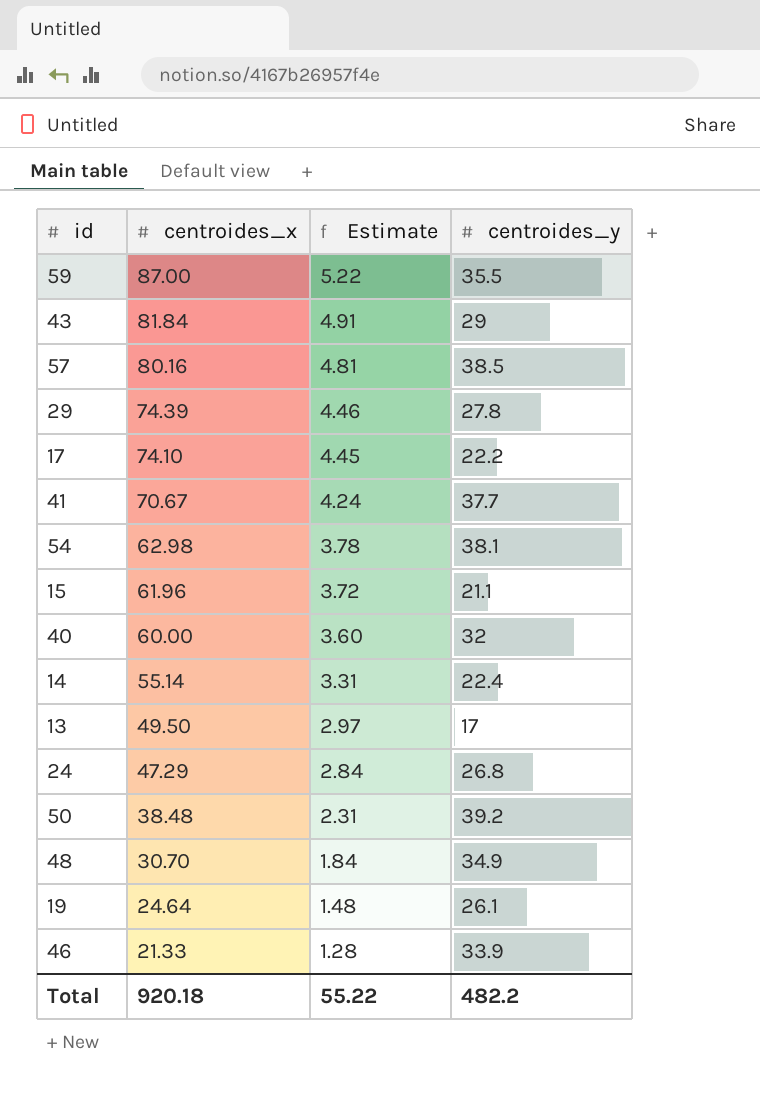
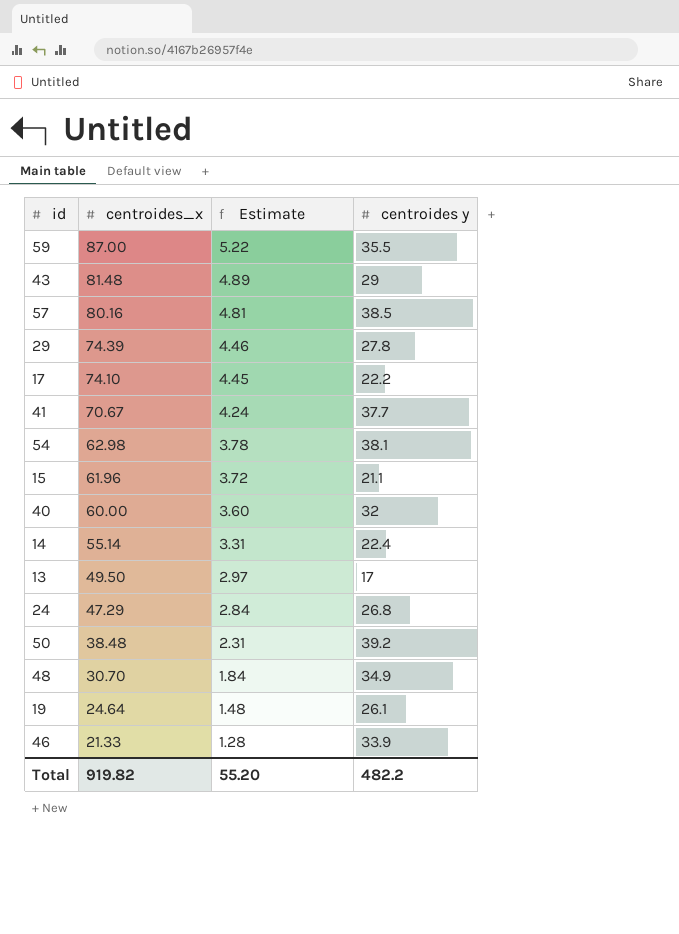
column name: centroides_y -> centroides y
43 | centroides_x: 81.84 -> 81.48
43 | Estimate: 4.91 -> 4.89
Total | centroides_x: 920.18 -> 919.82
Total | Estimate: 55.22 -> 55.20

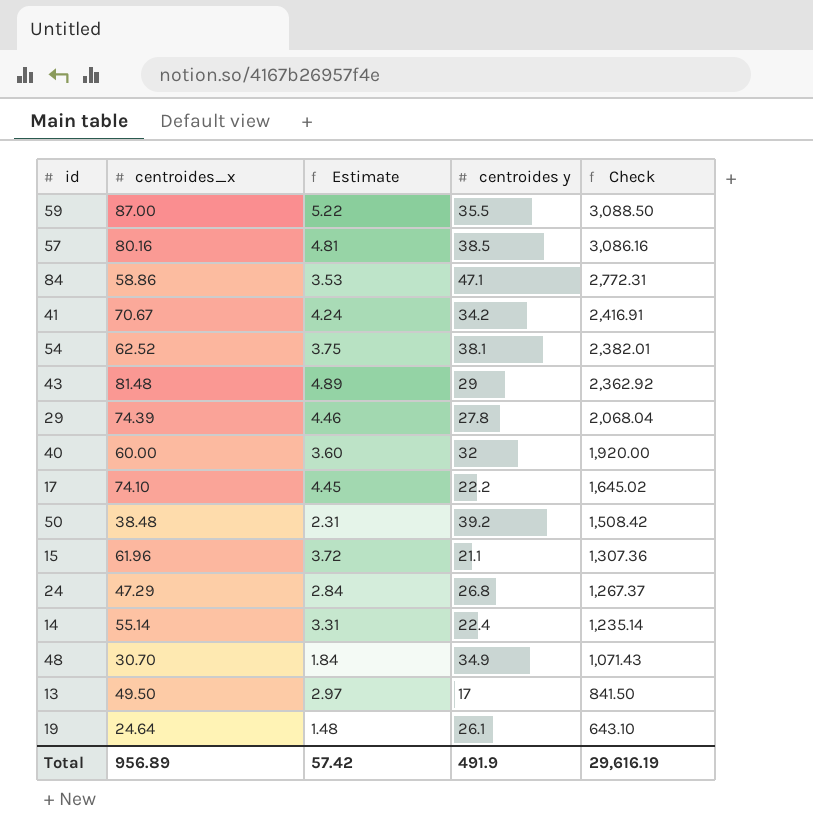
row order: centroides_x descending -> Check descending
column Check | formula: none -> [centroides_x] * [centroides y]
row 46: 21.33 | 1.28 | 33.9 -> none
row 84: none -> 58.86 | 3.53 | 47.1 | 2,772.31
41 | centroides y: 37.7 -> 34.2
54 | centroides_x: 62.98 -> 62.52
54 | Estimate: 3.78 -> 3.75
Total | centroides_x: 919.82 -> 956.89
Total | Estimate: 55.20 -> 57.42
Total | centroides y: 482.2 -> 491.9

